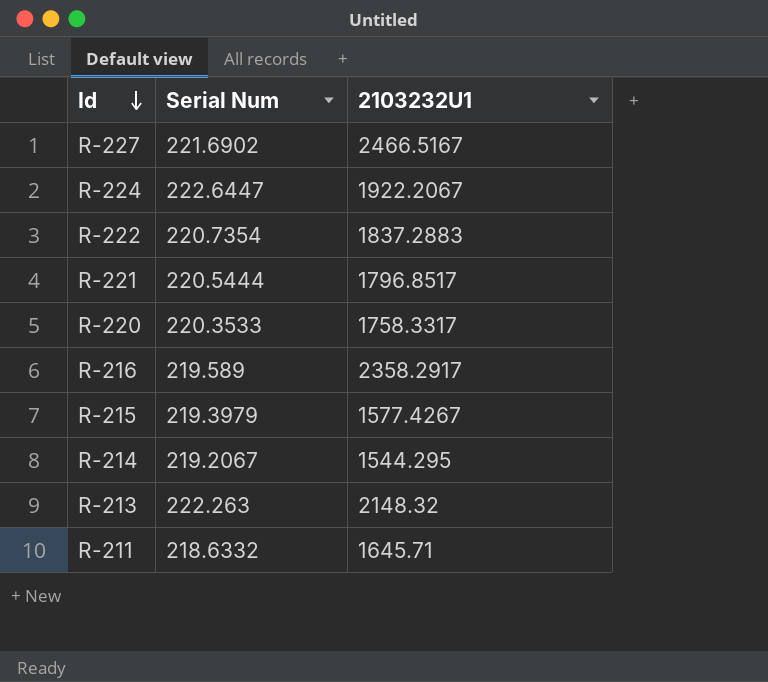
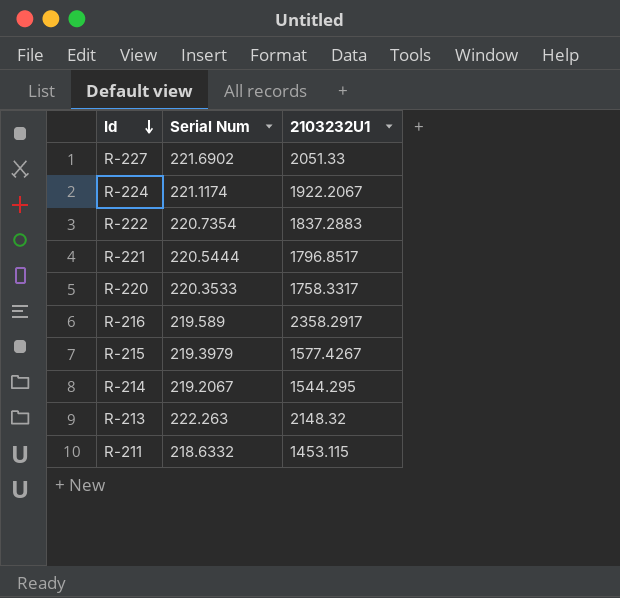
R-227 | 2103232U1: 2466.5167 -> 2051.33
R-224 | Serial Num: 222.6447 -> 221.1174
R-211 | 2103232U1: 1645.71 -> 1453.115

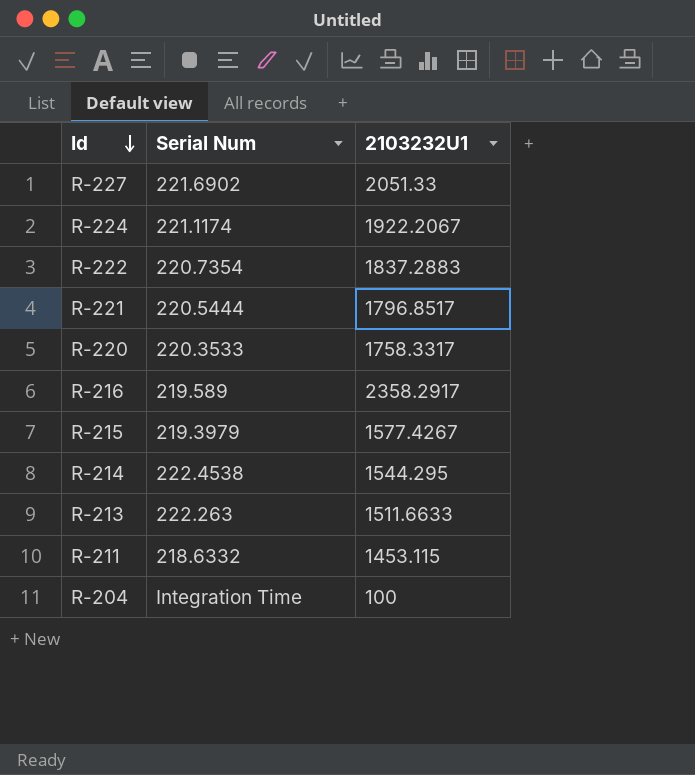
R-214 | Serial Num: 219.2067 -> 222.4538
R-213 | 2103232U1: 2148.32 -> 1511.6633
row R-204: none -> Integration Time | 100

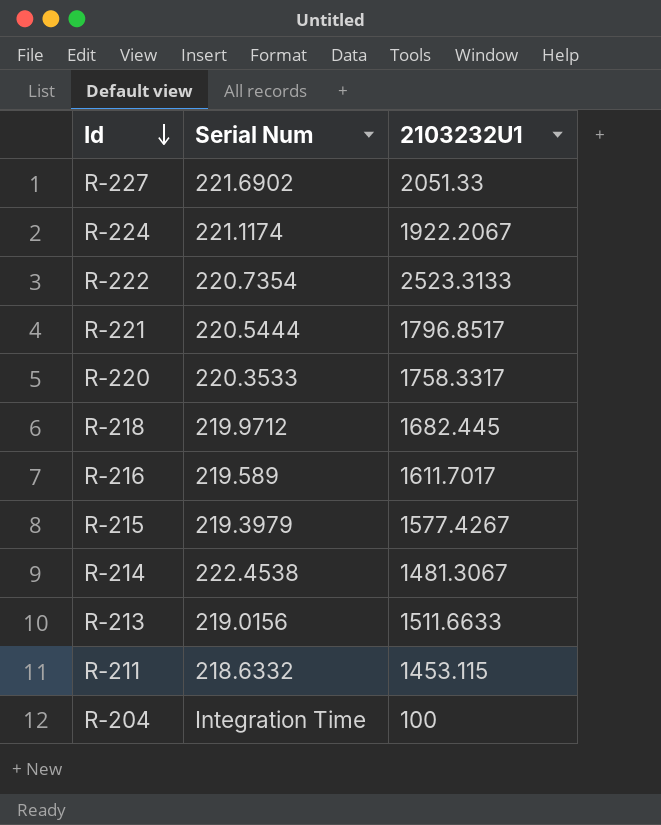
R-222 | 2103232U1: 1837.2883 -> 2523.3133
row R-218: none -> 219.9712 | 1682.445
R-216 | 2103232U1: 2358.2917 -> 1611.7017
R-214 | 2103232U1: 1544.295 -> 1481.3067
R-213 | Serial Num: 222.263 -> 219.0156

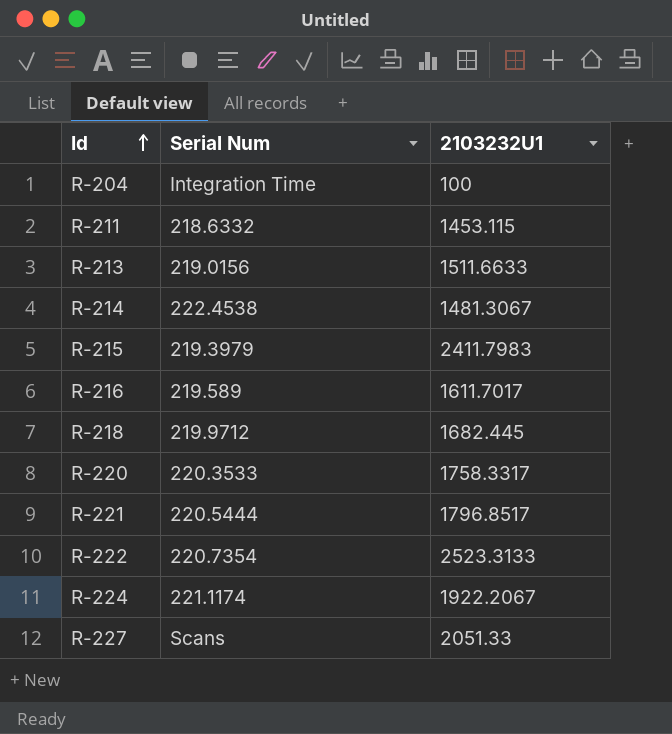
row order: Id descending -> Id ascending
R-215 | 2103232U1: 1577.4267 -> 2411.7983
R-227 | Serial Num: 221.6902 -> Scans

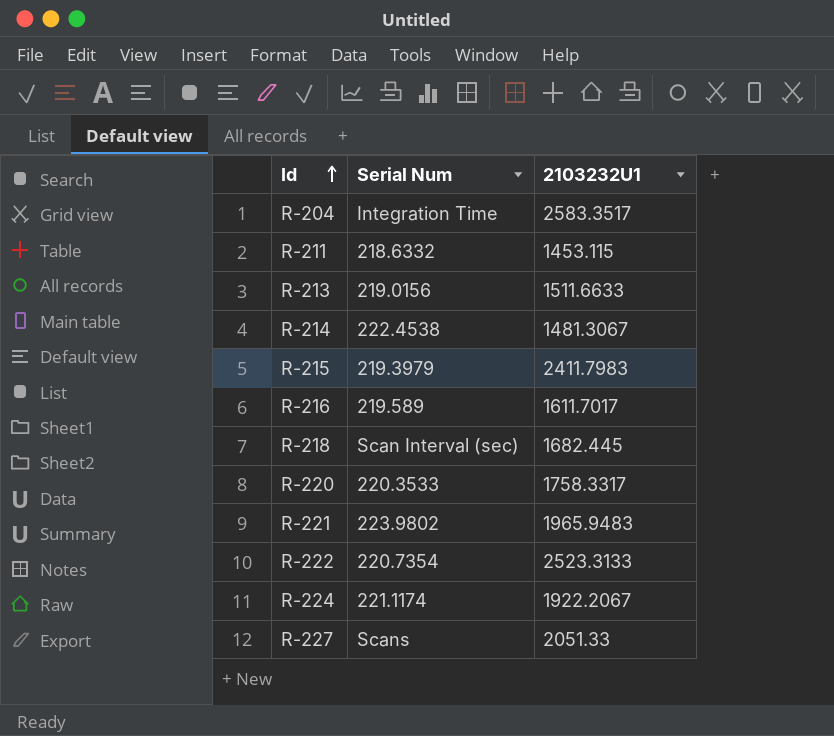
R-204 | 2103232U1: 100 -> 2583.3517
R-218 | Serial Num: 219.9712 -> Scan Interval (sec)
R-221 | Serial Num: 220.5444 -> 223.9802
R-221 | 2103232U1: 1796.8517 -> 1965.9483

